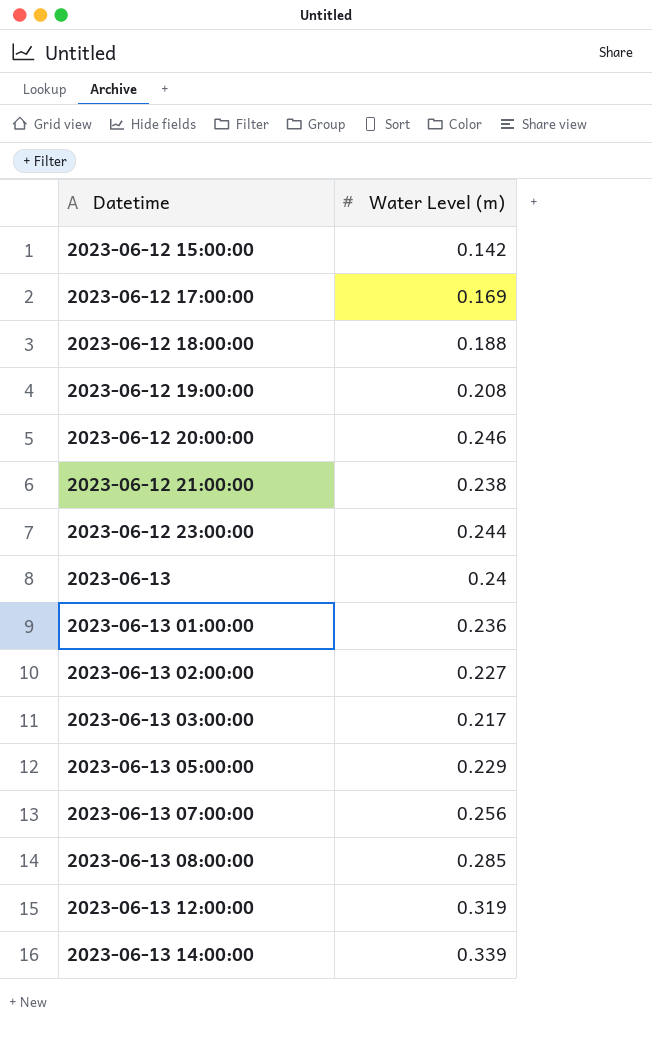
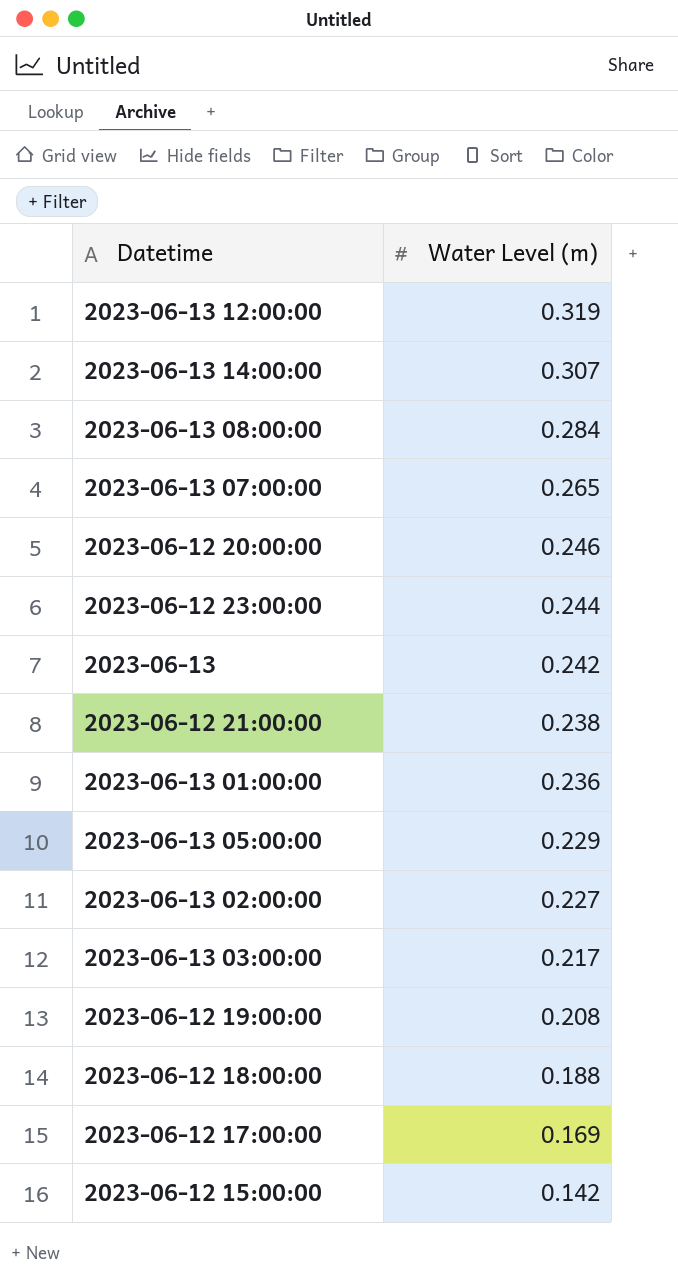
row order: Datetime ascending -> Water Level (m) descending
2023-06-13 14:00:00 | Water Level (m): 0.339 -> 0.307
2023-06-13 08:00:00 | Water Level (m): 0.285 -> 0.284
2023-06-13 07:00:00 | Water Level (m): 0.256 -> 0.265
2023-06-13 | Water Level (m): 0.24 -> 0.242

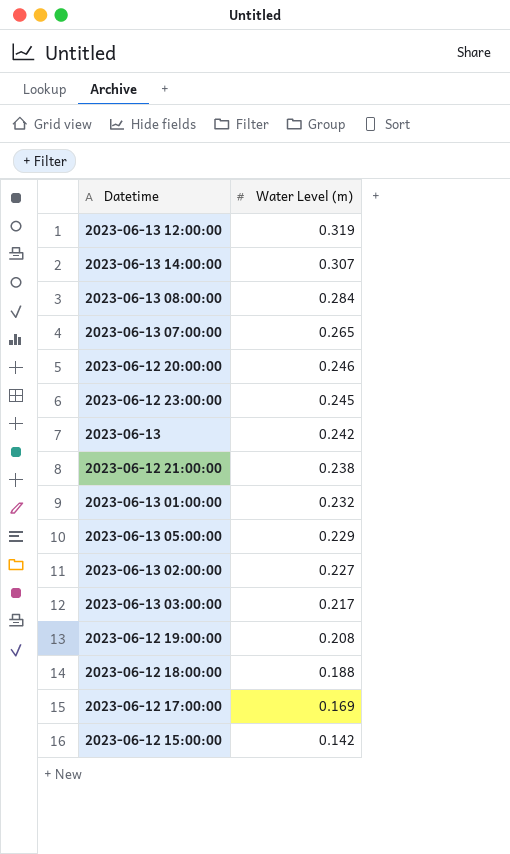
2023-06-12 23:00:00 | Water Level (m): 0.244 -> 0.245
2023-06-13 01:00:00 | Water Level (m): 0.236 -> 0.232

